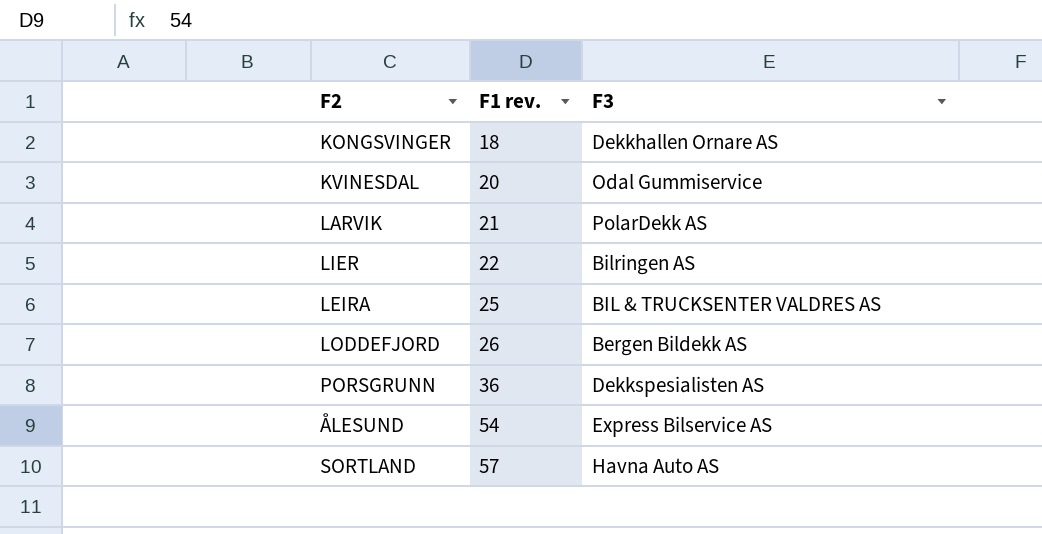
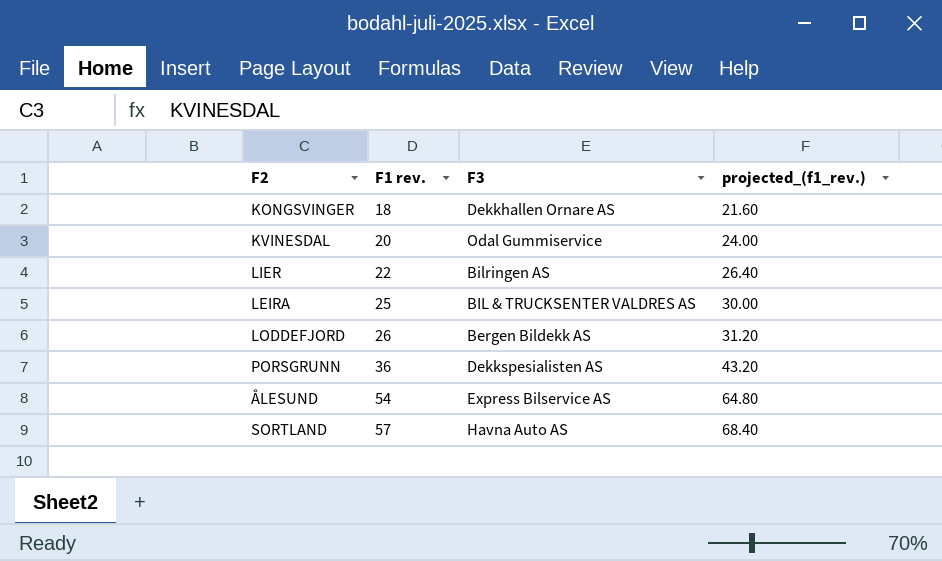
column projected_(f1_rev.) | formula: none -> [F1 rev.] * 1.2
row LARVIK: 21 | PolarDekk AS -> none

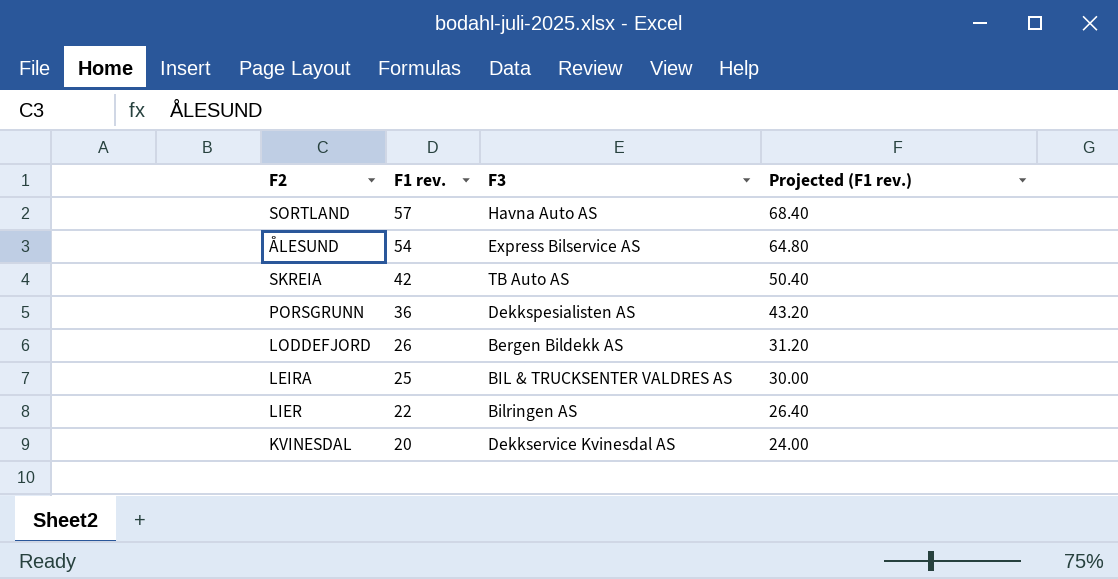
row order: F1 rev. ascending -> F1 rev. descending
column name: projected_(f1_rev.) -> Projected (F1 rev.)
row KONGSVINGER: 18 | Dekkhallen Ornare AS | 21.60 -> none
row SKREIA: none -> 42 | TB Auto AS | 50.40
KVINESDAL | F3: Odal Gummiservice -> Dekkservice Kvinesdal AS

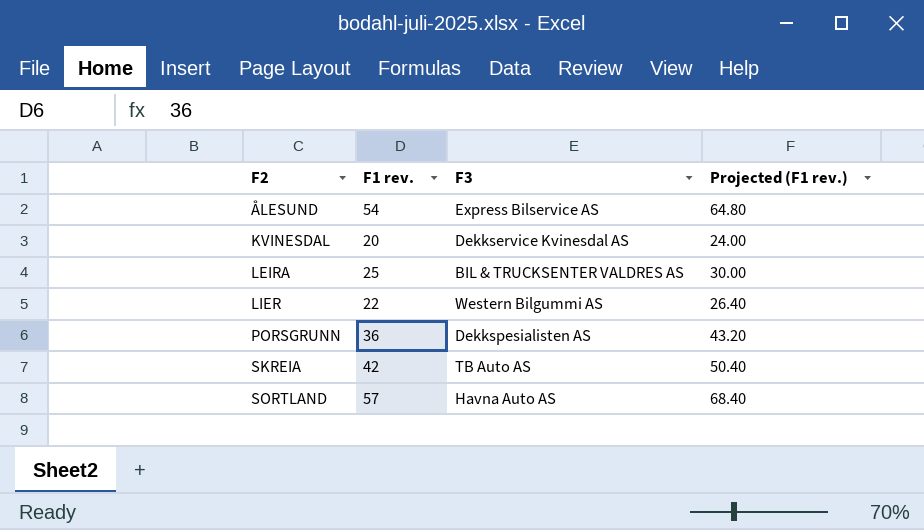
row order: F1 rev. descending -> F2 ascending
row LODDEFJORD: 26 | Bergen Bildekk AS | 31.20 -> none
LIER | F3: Bilringen AS -> Western Bilgummi AS

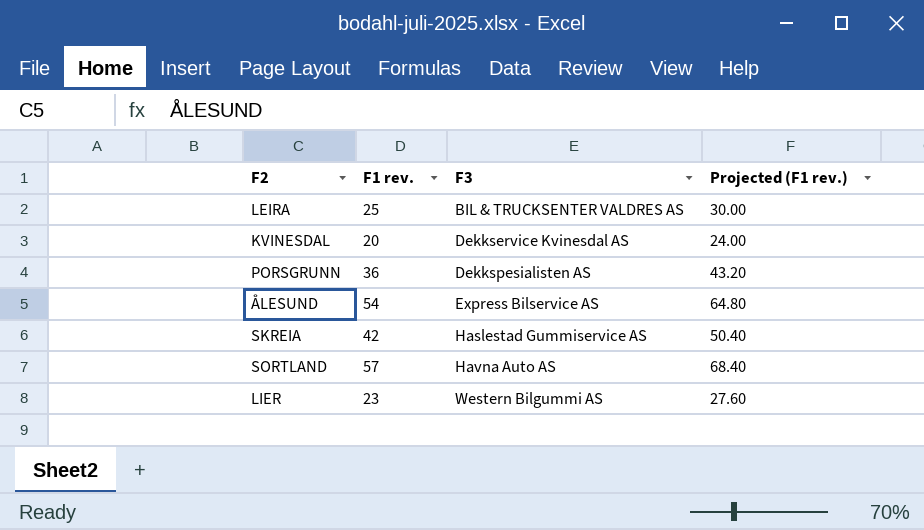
row order: F2 ascending -> F3 ascending
SKREIA | F3: TB Auto AS -> Haslestad Gummiservice AS
LIER | F1 rev.: 22 -> 23
LIER | Projected (F1 rev.): 26.40 -> 27.60

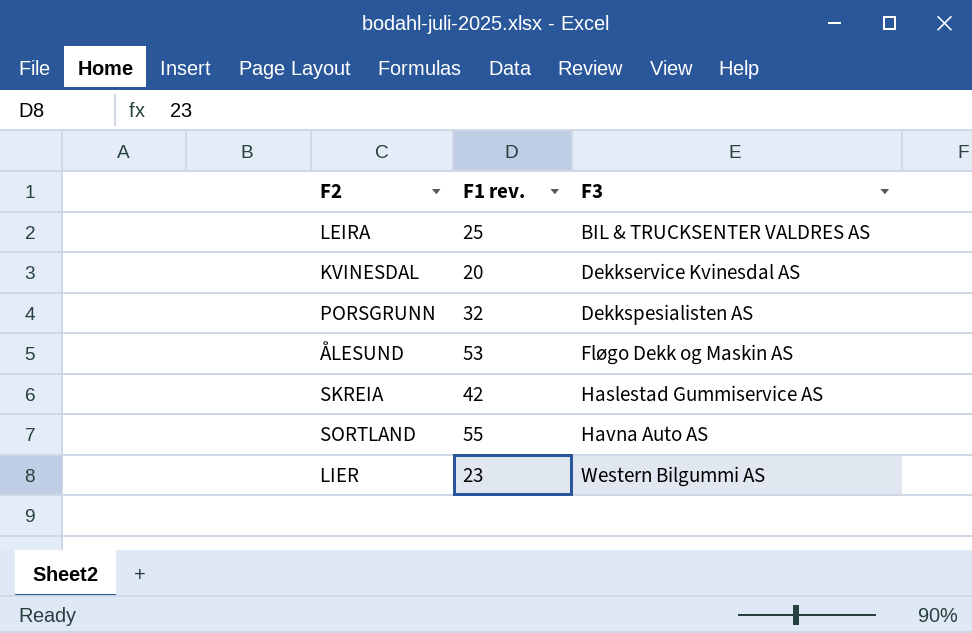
column Projected (F1 rev.) | formula: [F1 rev.] * 1.2 -> none
PORSGRUNN | F1 rev.: 36 -> 32
ÅLESUND | F1 rev.: 54 -> 53
ÅLESUND | F3: Express Bilservice AS -> Fløgo Dekk og Maskin AS
SORTLAND | F1 rev.: 57 -> 55

